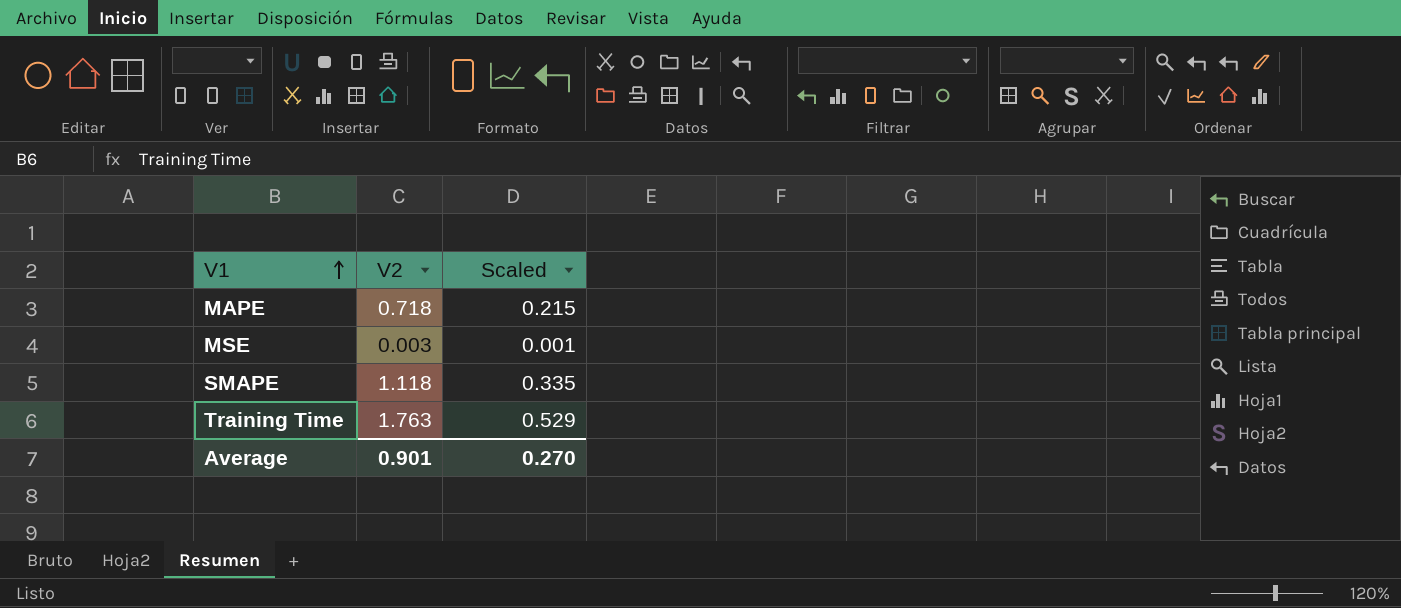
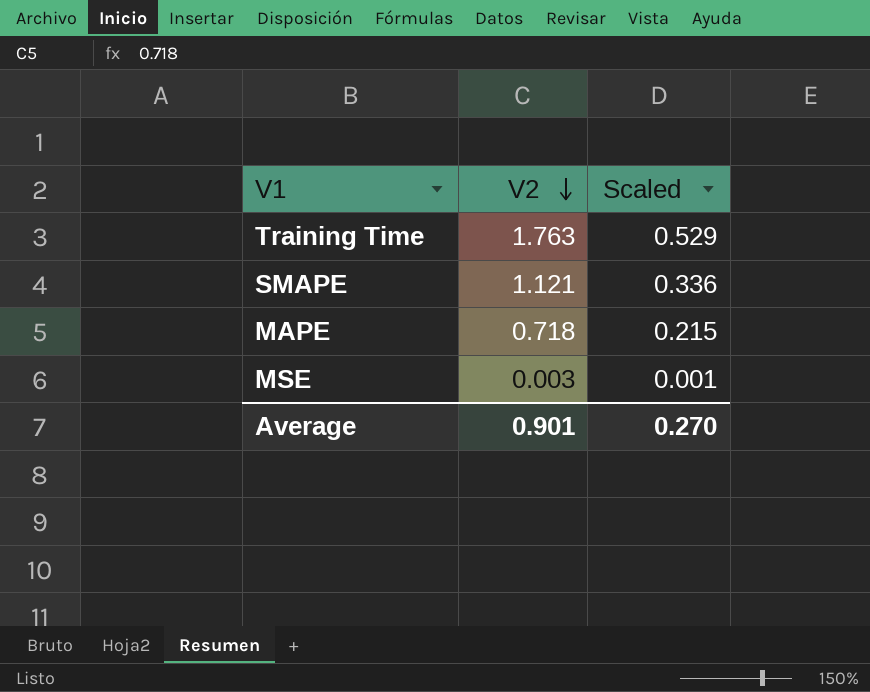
row order: V1 ascending -> V2 descending
SMAPE | V2: 1.118 -> 1.121
SMAPE | Scaled: 0.335 -> 0.336

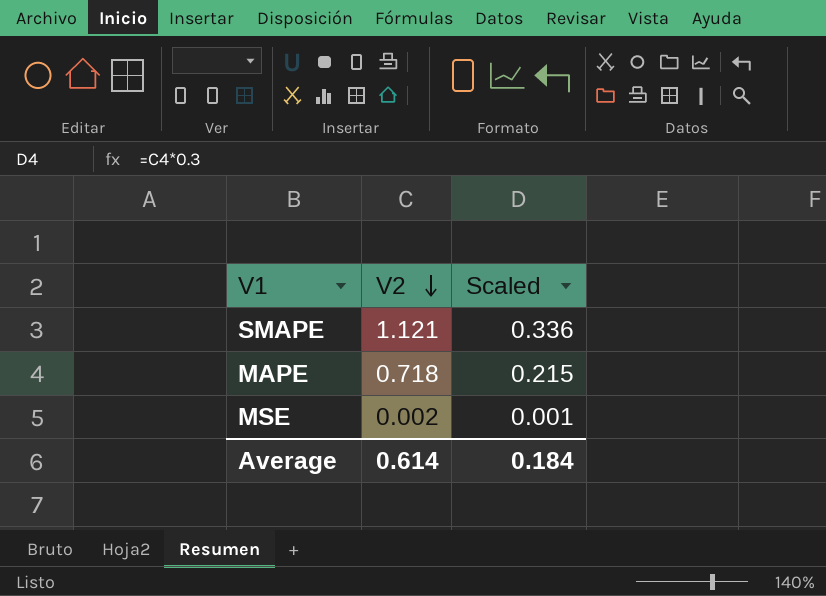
row Training Time: 1.763 | 0.529 -> none
MSE | V2: 0.003 -> 0.002
Average | V2: 0.901 -> 0.614
Average | Scaled: 0.270 -> 0.184

